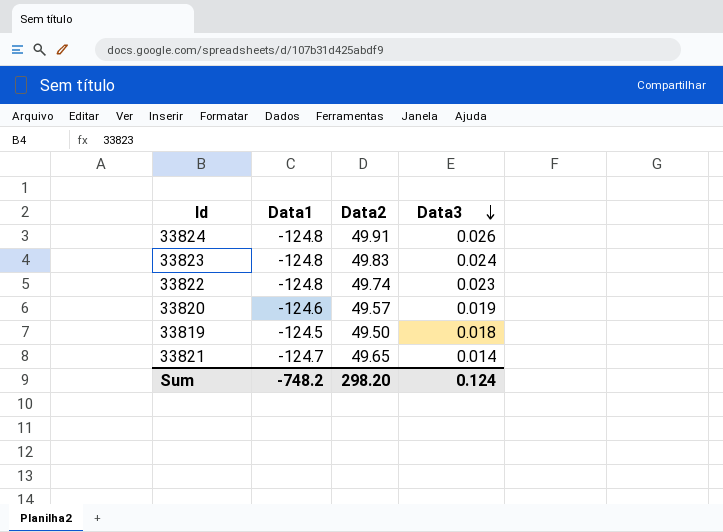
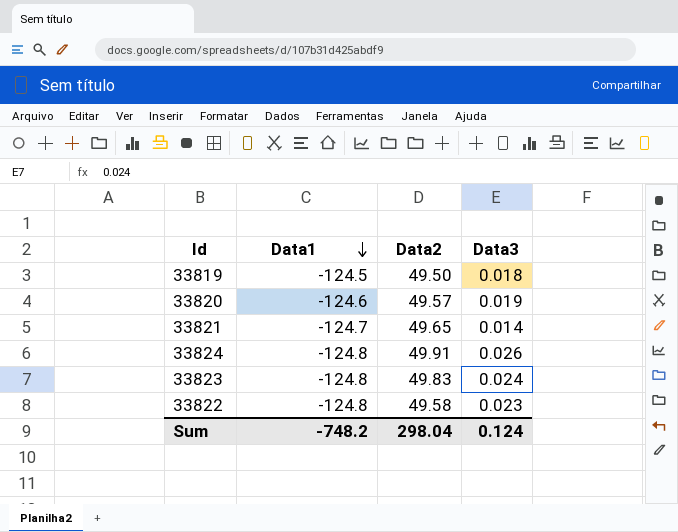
row order: Data3 descending -> Data1 descending
33822 | Data2: 49.74 -> 49.58
Sum | Data2: 298.20 -> 298.04

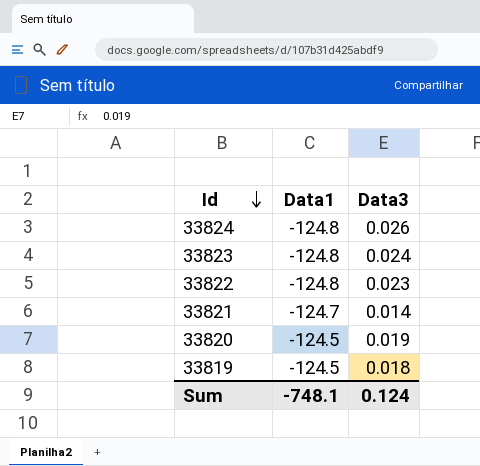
row order: Data1 descending -> Id descending
column Data2 | position: 3 -> none
33820 | Data1: -124.6 -> -124.5
Sum | Data1: -748.2 -> -748.1

